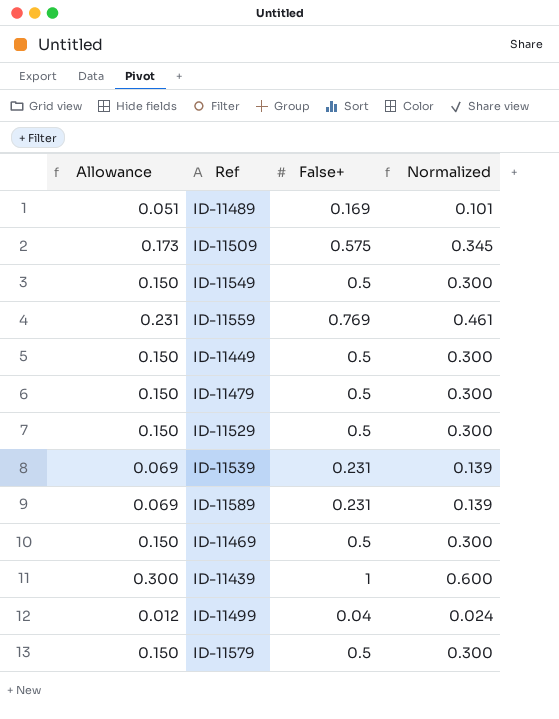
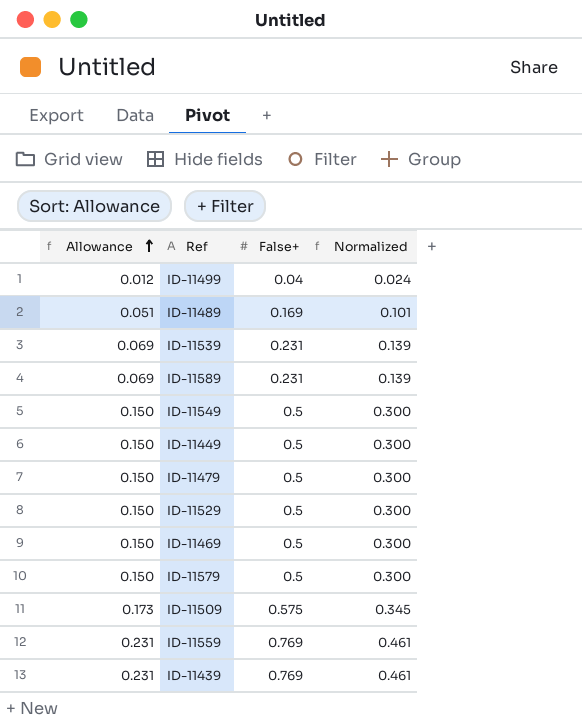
row order: none -> Allowance ascending
ID-11439 | Allowance: 0.300 -> 0.231
ID-11439 | False+: 1 -> 0.769
ID-11439 | Normalized: 0.600 -> 0.461

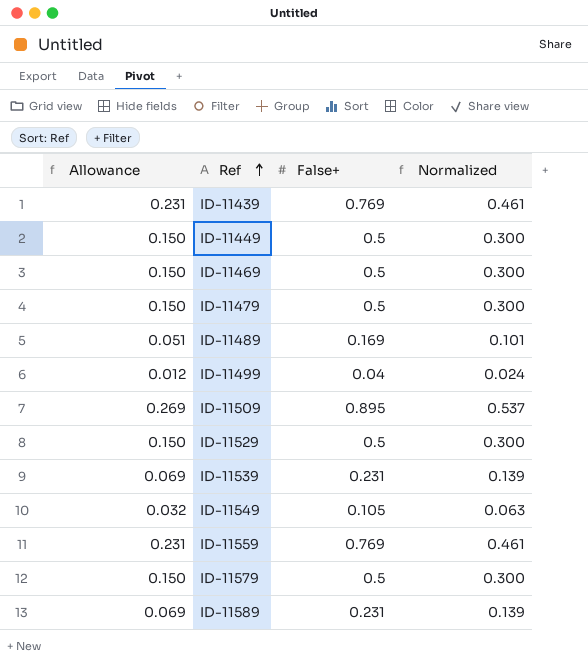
row order: Allowance ascending -> Ref ascending
ID-11509 | Allowance: 0.173 -> 0.269
ID-11509 | False+: 0.575 -> 0.895
ID-11509 | Normalized: 0.345 -> 0.537
ID-11549 | Allowance: 0.150 -> 0.032
ID-11549 | False+: 0.5 -> 0.105
ID-11549 | Normalized: 0.300 -> 0.063

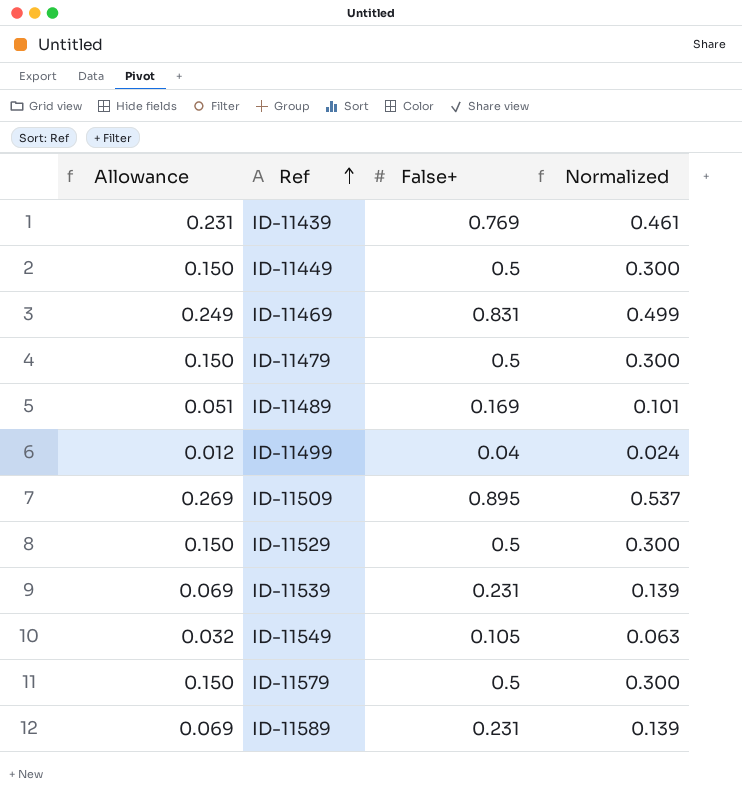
row ID-11559: 0.231 | 0.769 | 0.461 -> none
ID-11469 | Allowance: 0.150 -> 0.249
ID-11469 | False+: 0.5 -> 0.831
ID-11469 | Normalized: 0.300 -> 0.499

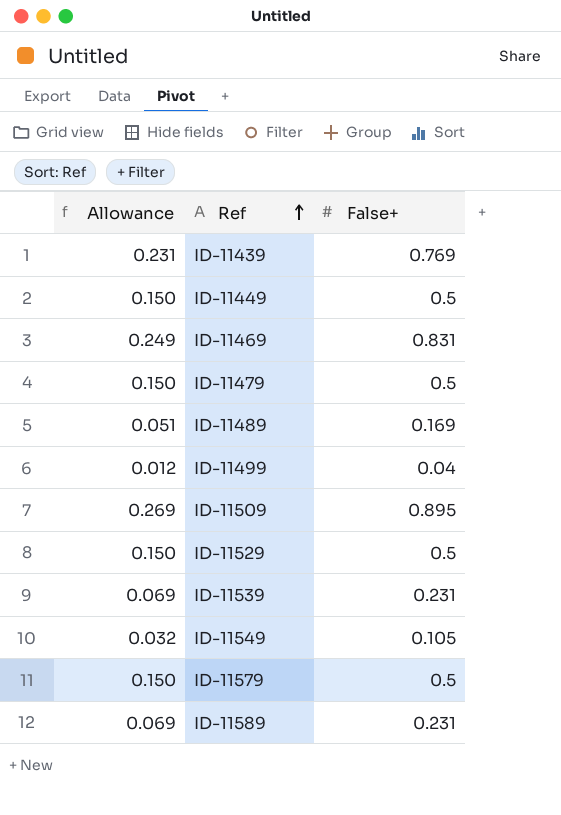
column Normalized | formula: [False+] * 0.6 -> none

